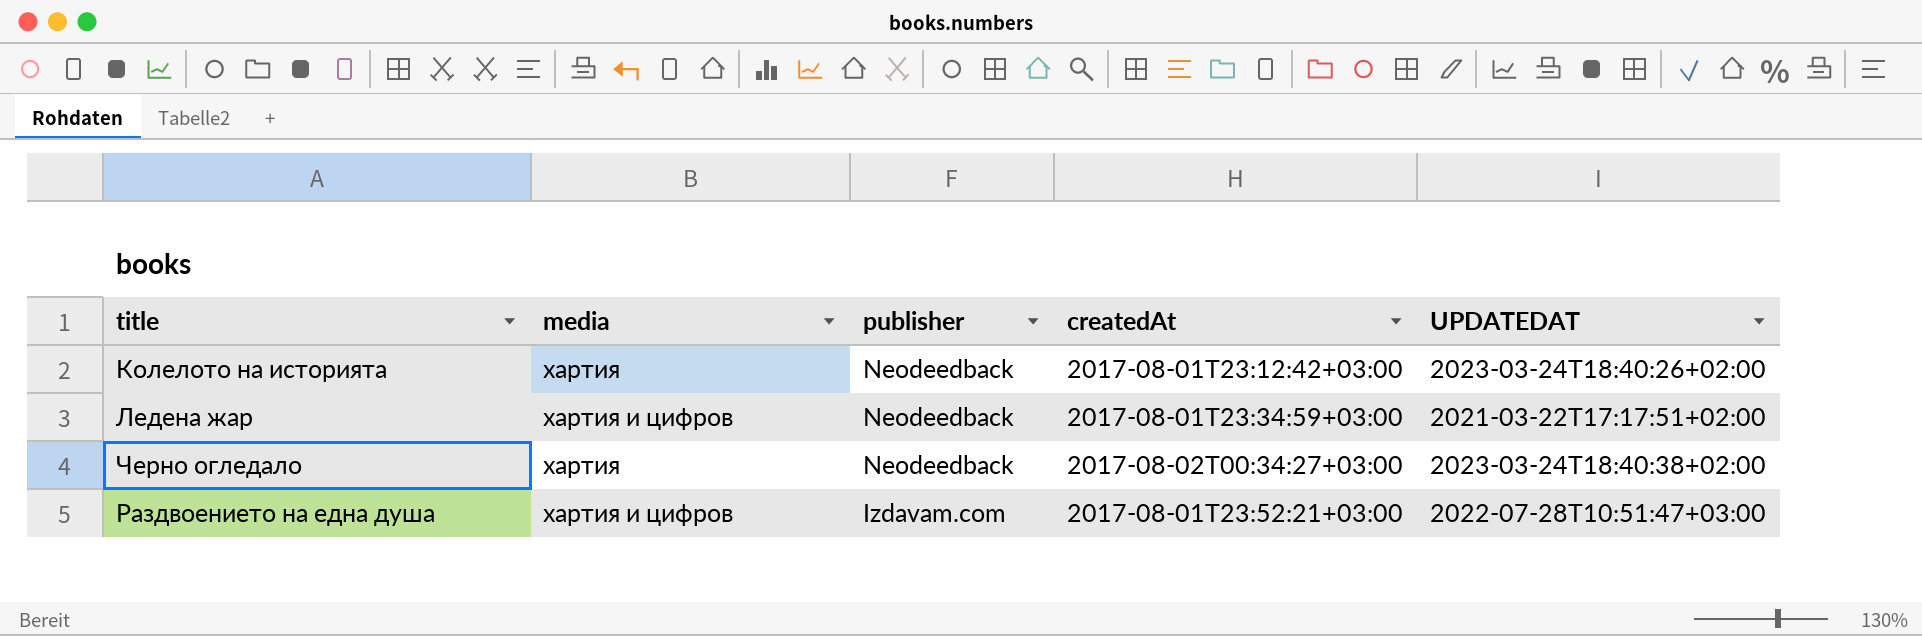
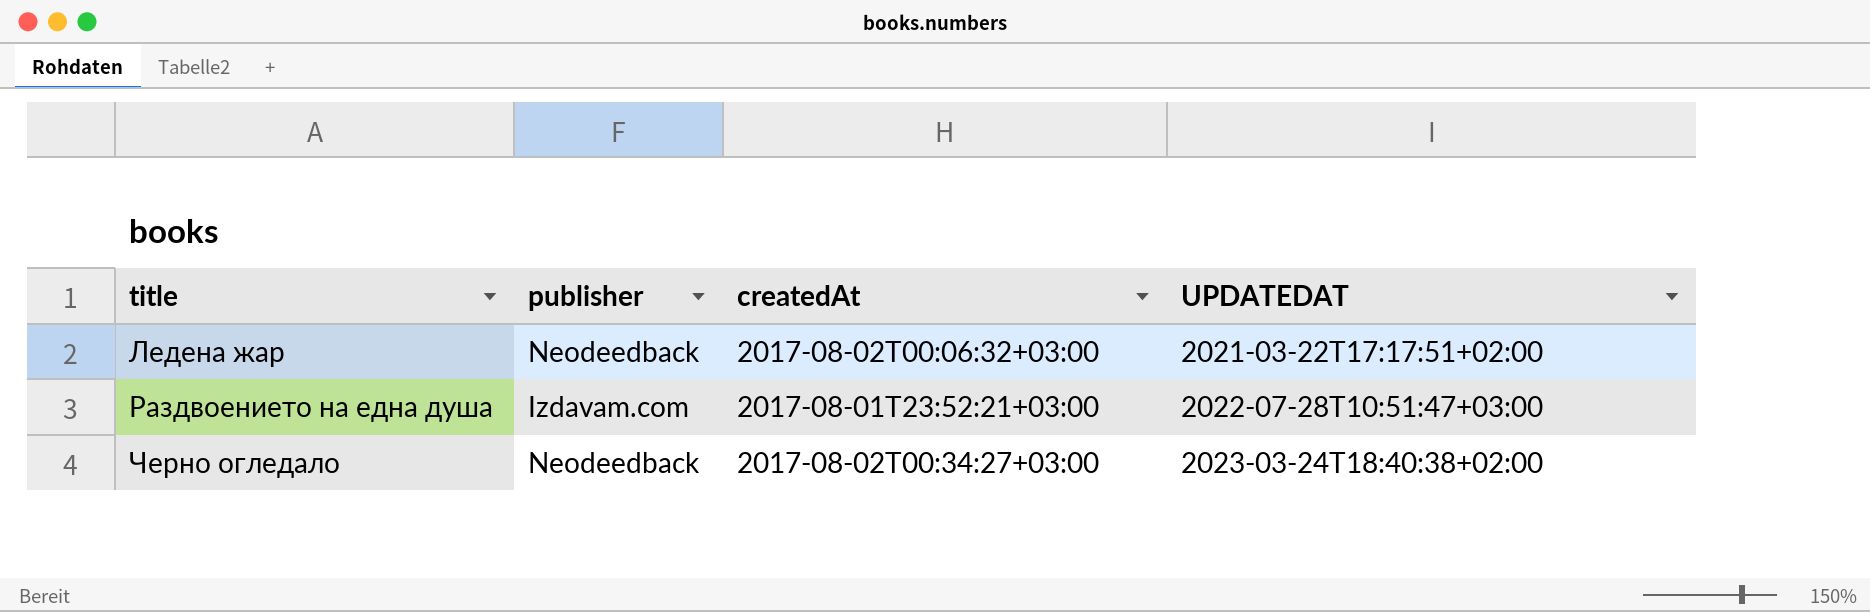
row order: publisher descending -> title ascending
column media | position: 2 -> none
row Колелото на историята: хартия | Neodeedback | 2017-08-01T23:12:42+03:00 | 2023-03-24T18:40:26+02:00 -> none
Ледена жар | createdAt: 2017-08-01T23:34:59+03:00 -> 2017-08-02T00:06:32+03:00

